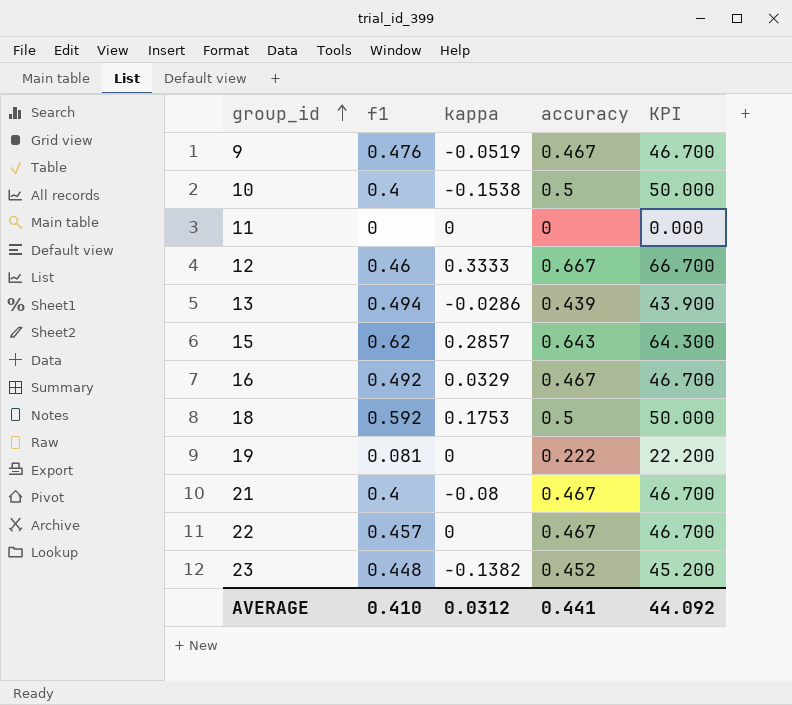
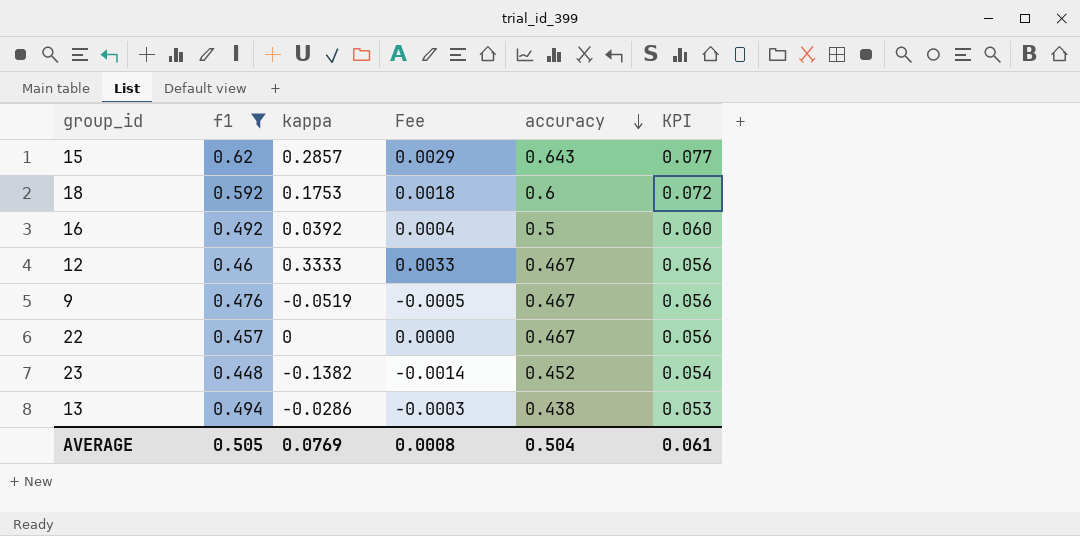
filter: none -> f1 >= 0.448
row order: group_id ascending -> accuracy descending
column Fee | formula: none -> [kappa] * 0.01
column KPI | formula: [accuracy] * 100 -> [accuracy] * 0.12
18 | accuracy: 0.5 -> 0.6
16 | kappa: 0.0329 -> 0.0392
16 | accuracy: 0.467 -> 0.5
12 | accuracy: 0.667 -> 0.467
13 | accuracy: 0.439 -> 0.438
AVERAGE | f1: 0.410 -> 0.505
AVERAGE | kappa: 0.0312 -> 0.0769
AVERAGE | accuracy: 0.441 -> 0.504
AVERAGE | KPI: 44.092 -> 0.061

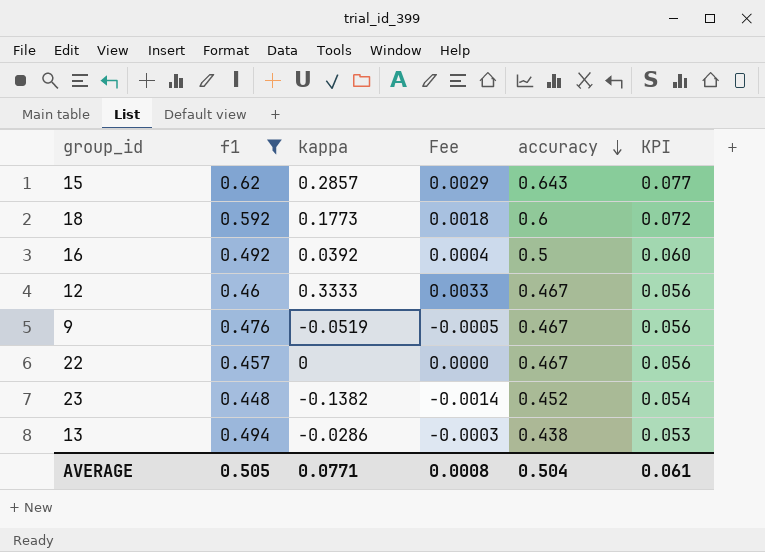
18 | kappa: 0.1753 -> 0.1773
AVERAGE | kappa: 0.0769 -> 0.0771

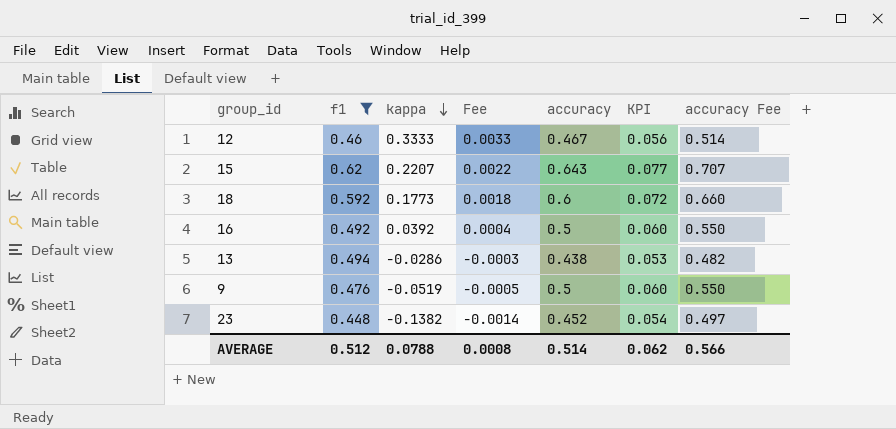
row order: accuracy descending -> kappa descending
column accuracy Fee | formula: none -> [accuracy] * 1.1
row 22: 0.457 | 0 | 0.0000 | 0.467 | 0.056 -> none
15 | kappa: 0.2857 -> 0.2207
15 | Fee: 0.0029 -> 0.0022
9 | accuracy: 0.467 -> 0.5
9 | KPI: 0.056 -> 0.060
AVERAGE | f1: 0.505 -> 0.512
AVERAGE | kappa: 0.0771 -> 0.0788
AVERAGE | accuracy: 0.504 -> 0.514
AVERAGE | KPI: 0.061 -> 0.062

